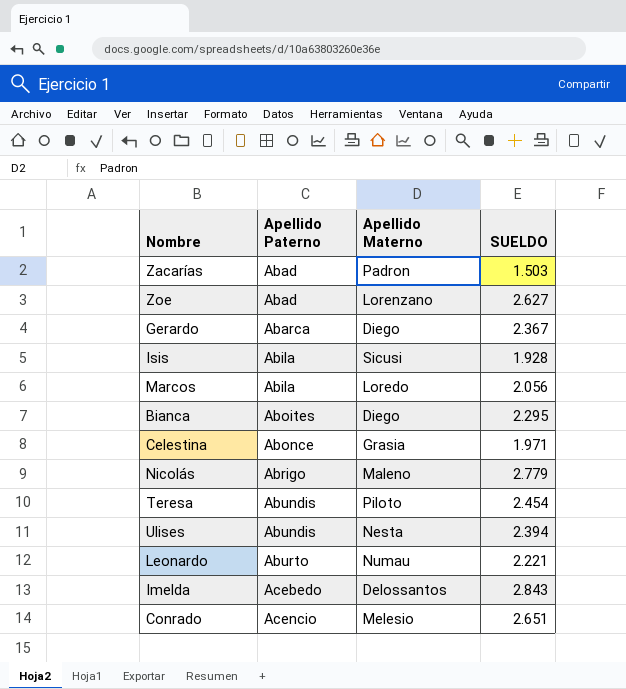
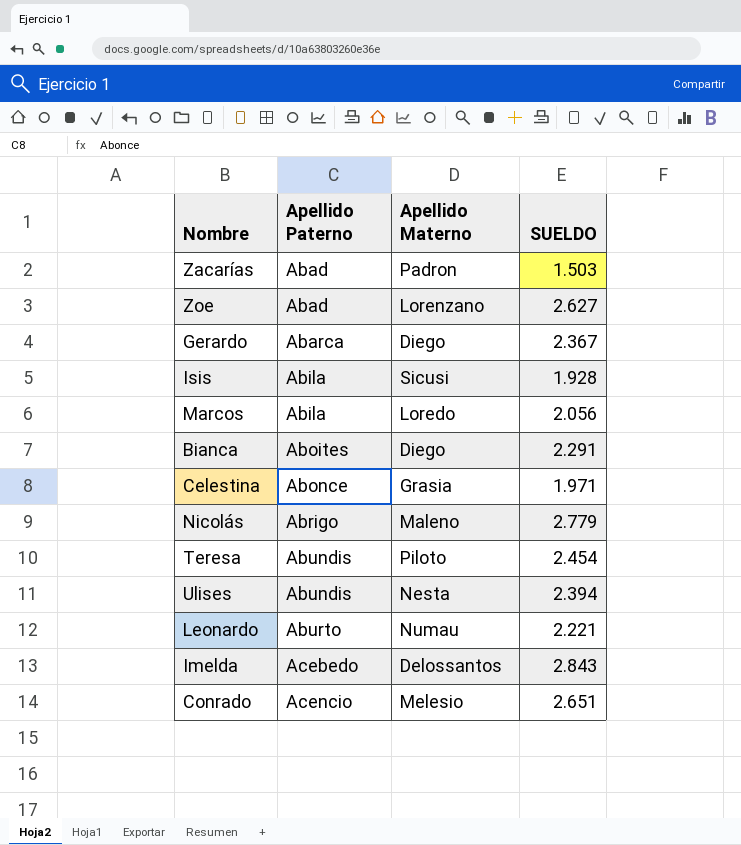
Bianca | SUELDO: 2.295 -> 2.291

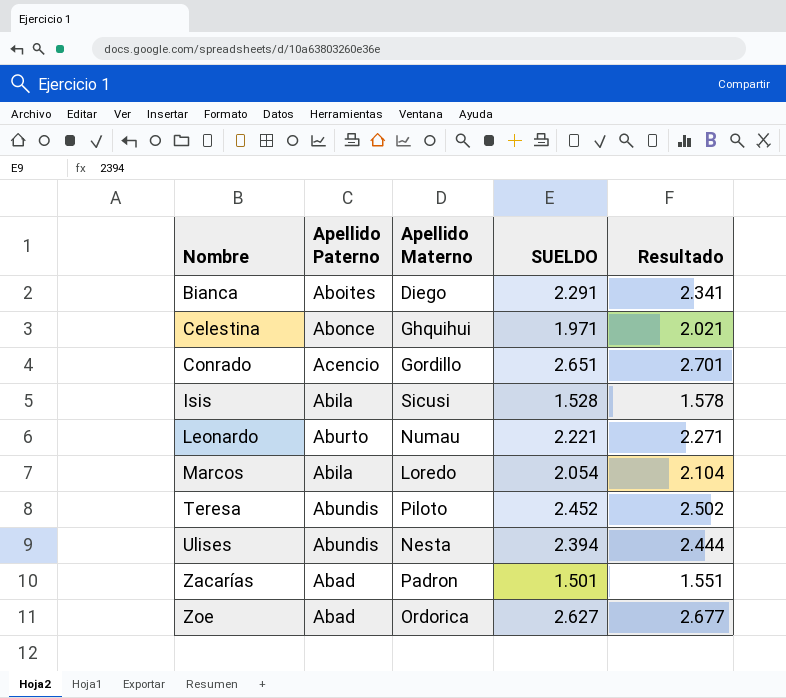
row order: Apellido Paterno ascending -> Nombre ascending
column Resultado | formula: none -> [SUELDO] + 50
row Gerardo: Abarca | Diego | 2.367 -> none
row Nicolás: Abrigo | Maleno | 2.779 -> none
row Imelda: Acebedo | Delossantos | 2.843 -> none
Celestina | Apellido Materno: Grasia -> Ghquihui
Conrado | Apellido Materno: Melesio -> Gordillo
Isis | SUELDO: 1.928 -> 1.528
Marcos | SUELDO: 2.056 -> 2.054
Teresa | SUELDO: 2.454 -> 2.452
Zacarías | SUELDO: 1.503 -> 1.501
Zoe | Apellido Materno: Lorenzano -> Ordorica

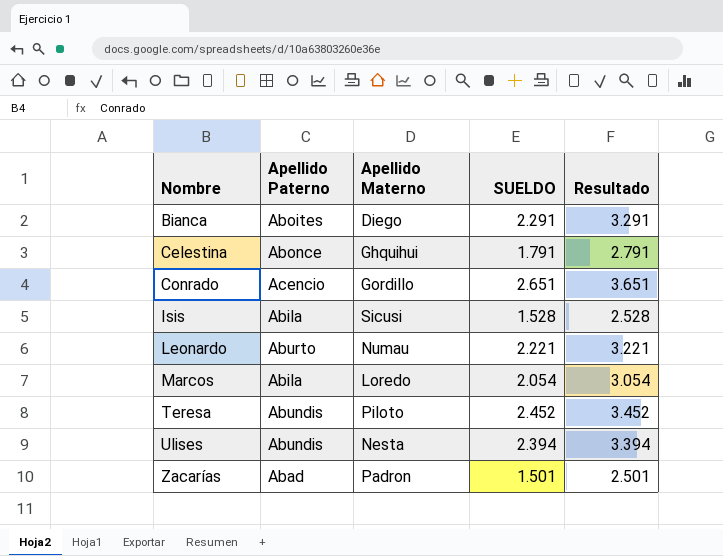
column Resultado | formula: [SUELDO] + 50 -> [SUELDO] + 1000
row Zoe: Abad | Ordorica | 2.627 | 2.677 -> none
Celestina | SUELDO: 1.971 -> 1.791

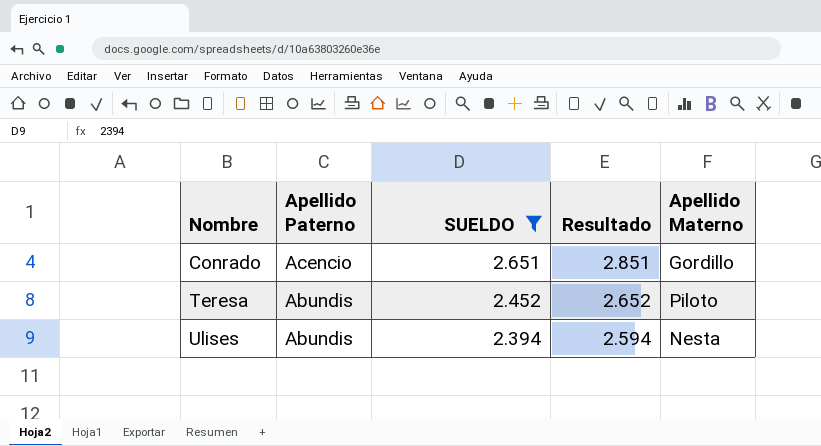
filter: none -> SUELDO >= 2.394
column Resultado | formula: [SUELDO] + 1000 -> [SUELDO] + 200
column Apellido Materno | position: 3 -> 5

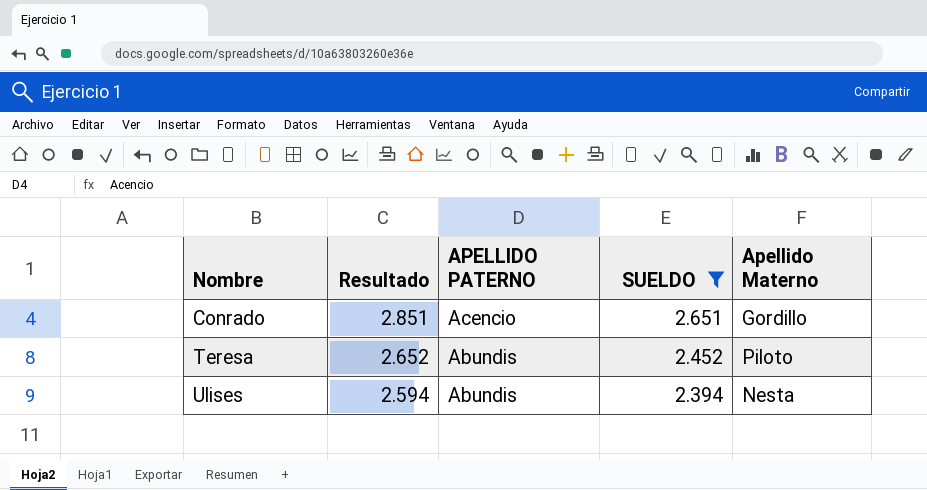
column Resultado | position: 4 -> 2
column name: Apellido Paterno -> APELLIDO PATERNO

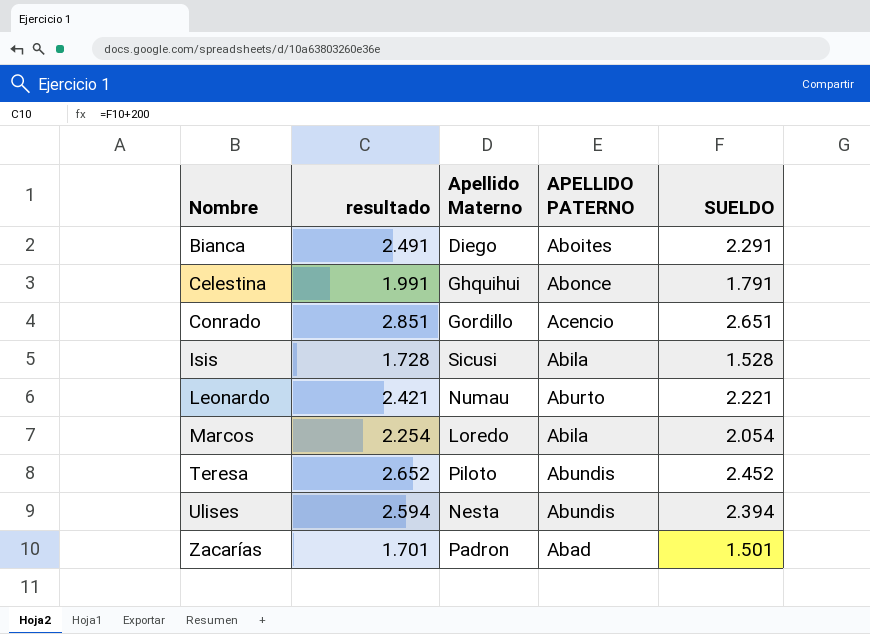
filter: SUELDO >= 2.394 -> none
column name: Resultado -> resultado
column Apellido Materno | position: 5 -> 3

